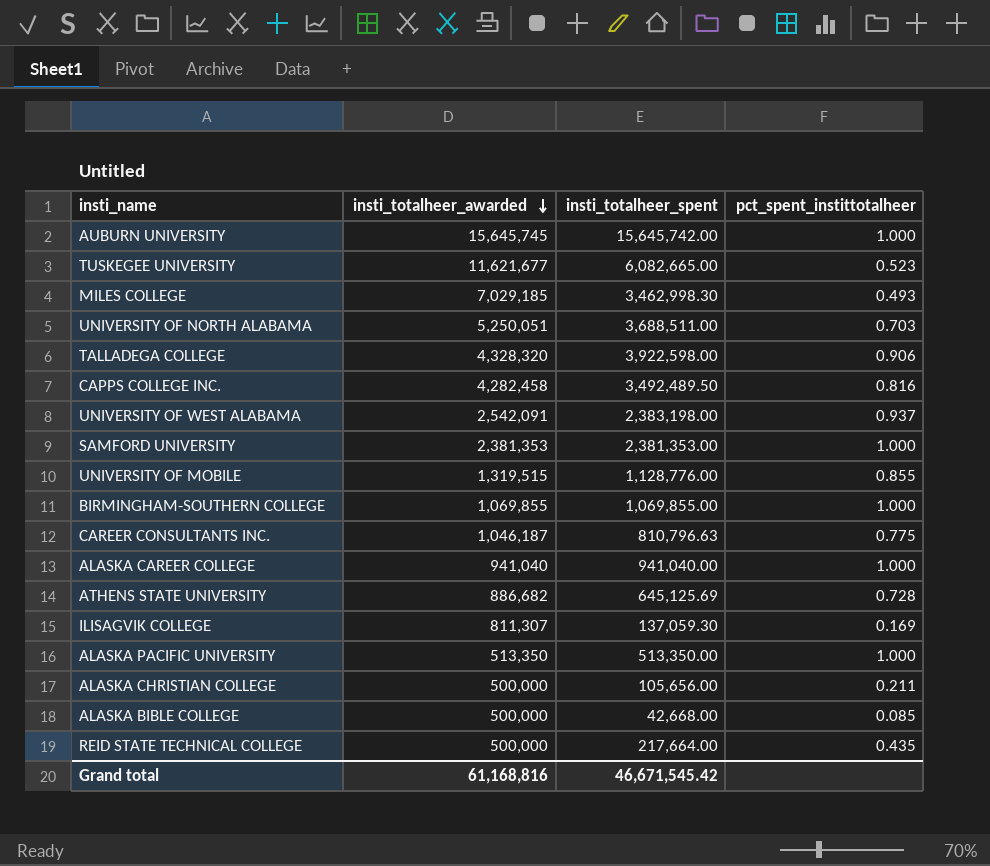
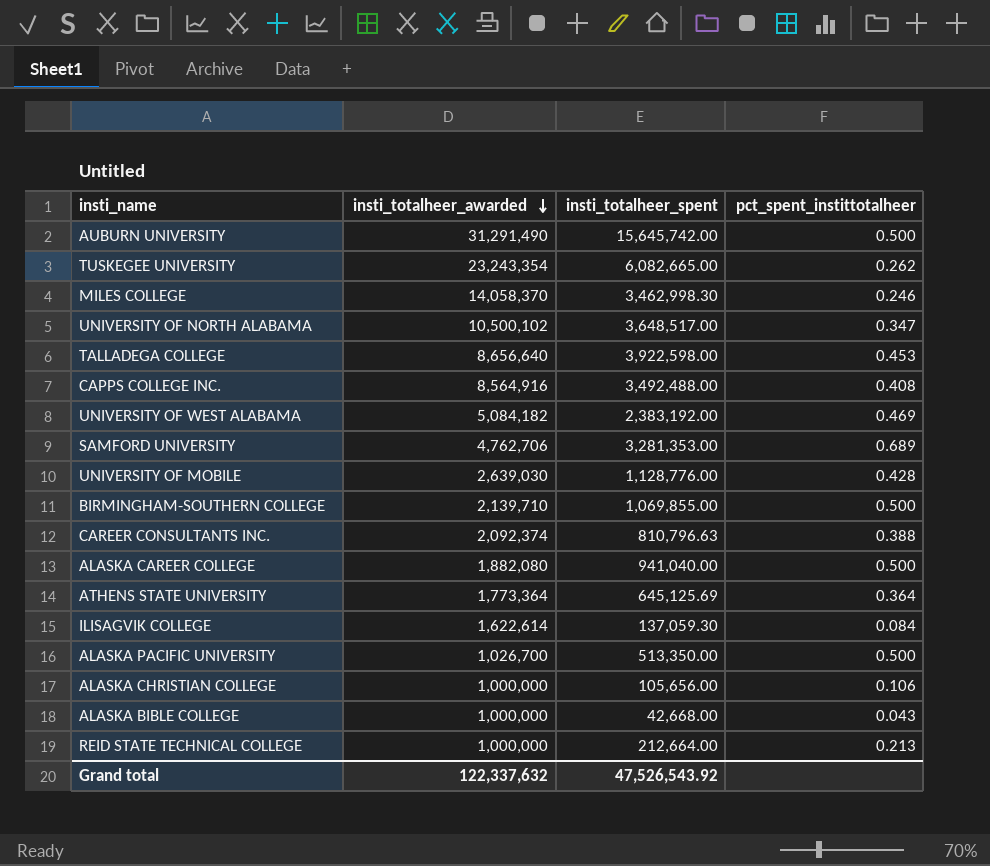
AUBURN UNIVERSITY | insti_totalheer_awarded: 15,645,745 -> 31,291,490
AUBURN UNIVERSITY | pct_spent_instittotalheer: 1.000 -> 0.500
TUSKEGEE UNIVERSITY | insti_totalheer_awarded: 11,621,677 -> 23,243,354
TUSKEGEE UNIVERSITY | pct_spent_instittotalheer: 0.523 -> 0.262
MILES COLLEGE | insti_totalheer_awarded: 7,029,185 -> 14,058,370
MILES COLLEGE | pct_spent_instittotalheer: 0.493 -> 0.246
UNIVERSITY OF NORTH ALABAMA | insti_totalheer_awarded: 5,250,051 -> 10,500,102
UNIVERSITY OF NORTH ALABAMA | insti_totalheer_spent: 3,688,511.00 -> 3,648,517.00
UNIVERSITY OF NORTH ALABAMA | pct_spent_instittotalheer: 0.703 -> 0.347
TALLADEGA COLLEGE | insti_totalheer_awarded: 4,328,320 -> 8,656,640
TALLADEGA COLLEGE | pct_spent_instittotalheer: 0.906 -> 0.453
CAPPS COLLEGE INC. | insti_totalheer_awarded: 4,282,458 -> 8,564,916
CAPPS COLLEGE INC. | insti_totalheer_spent: 3,492,489.50 -> 3,492,488.00
CAPPS COLLEGE INC. | pct_spent_instittotalheer: 0.816 -> 0.408
UNIVERSITY OF WEST ALABAMA | insti_totalheer_awarded: 2,542,091 -> 5,084,182
UNIVERSITY OF WEST ALABAMA | insti_totalheer_spent: 2,383,198.00 -> 2,383,192.00
UNIVERSITY OF WEST ALABAMA | pct_spent_instittotalheer: 0.937 -> 0.469
SAMFORD UNIVERSITY | insti_totalheer_awarded: 2,381,353 -> 4,762,706
SAMFORD UNIVERSITY | insti_totalheer_spent: 2,381,353.00 -> 3,281,353.00
SAMFORD UNIVERSITY | pct_spent_instittotalheer: 1.000 -> 0.689
UNIVERSITY OF MOBILE | insti_totalheer_awarded: 1,319,515 -> 2,639,030
UNIVERSITY OF MOBILE | pct_spent_instittotalheer: 0.855 -> 0.428
BIRMINGHAM-SOUTHERN COLLEGE | insti_totalheer_awarded: 1,069,855 -> 2,139,710
BIRMINGHAM-SOUTHERN COLLEGE | pct_spent_instittotalheer: 1.000 -> 0.500
CAREER CONSULTANTS INC. | insti_totalheer_awarded: 1,046,187 -> 2,092,374
CAREER CONSULTANTS INC. | pct_spent_instittotalheer: 0.775 -> 0.388
ALASKA CAREER COLLEGE | insti_totalheer_awarded: 941,040 -> 1,882,080
ALASKA CAREER COLLEGE | pct_spent_instittotalheer: 1.000 -> 0.500
ATHENS STATE UNIVERSITY | insti_totalheer_awarded: 886,682 -> 1,773,364
ATHENS STATE UNIVERSITY | pct_spent_instittotalheer: 0.728 -> 0.364
ILISAGVIK COLLEGE | insti_totalheer_awarded: 811,307 -> 1,622,614
ILISAGVIK COLLEGE | pct_spent_instittotalheer: 0.169 -> 0.084
ALASKA PACIFIC UNIVERSITY | insti_totalheer_awarded: 513,350 -> 1,026,700
ALASKA PACIFIC UNIVERSITY | pct_spent_instittotalheer: 1.000 -> 0.500
ALASKA CHRISTIAN COLLEGE | insti_totalheer_awarded: 500,000 -> 1,000,000
ALASKA CHRISTIAN COLLEGE | pct_spent_instittotalheer: 0.211 -> 0.106
ALASKA BIBLE COLLEGE | insti_totalheer_awarded: 500,000 -> 1,000,000
ALASKA BIBLE COLLEGE | pct_spent_instittotalheer: 0.085 -> 0.043
REID STATE TECHNICAL COLLEGE | insti_totalheer_awarded: 500,000 -> 1,000,000
REID STATE TECHNICAL COLLEGE | insti_totalheer_spent: 217,664.00 -> 212,664.00
REID STATE TECHNICAL COLLEGE | pct_spent_instittotalheer: 0.435 -> 0.213
Grand total | insti_totalheer_awarded: 61,168,816 -> 122,337,632
Grand total | insti_totalheer_spent: 46,671,545.42 -> 47,526,543.92

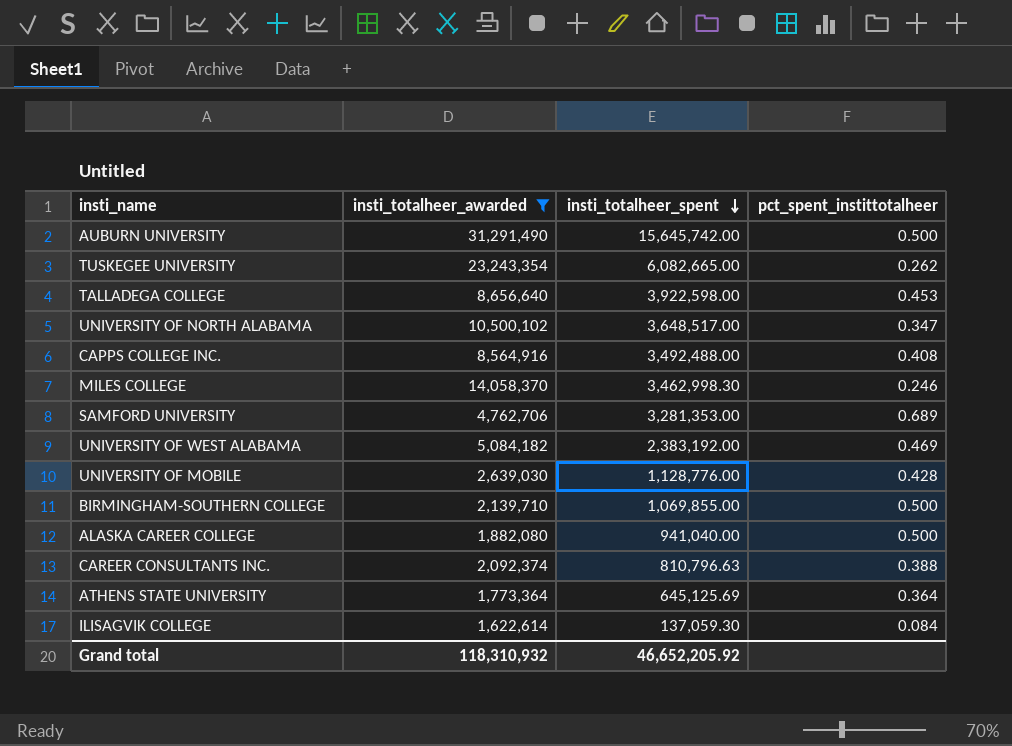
filter: none -> insti_totalheer_awarded >= 1,622,614
row order: insti_totalheer_awarded descending -> insti_totalheer_spent descending
Grand total | insti_totalheer_awarded: 122,337,632 -> 118,310,932
Grand total | insti_totalheer_spent: 47,526,543.92 -> 46,652,205.92

